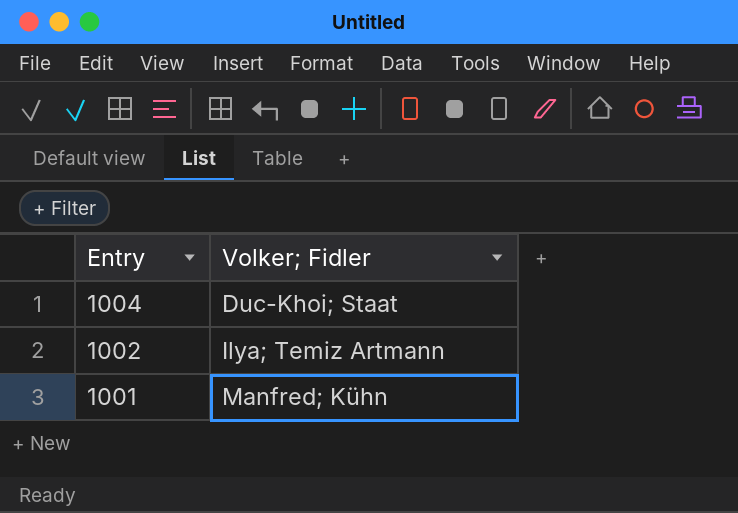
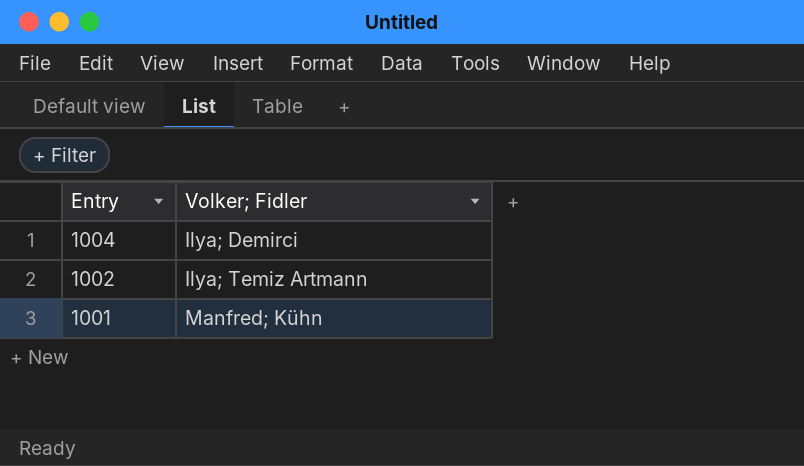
1004 | Volker; Fidler: Duc-Khoi; Staat -> Ilya; Demirci

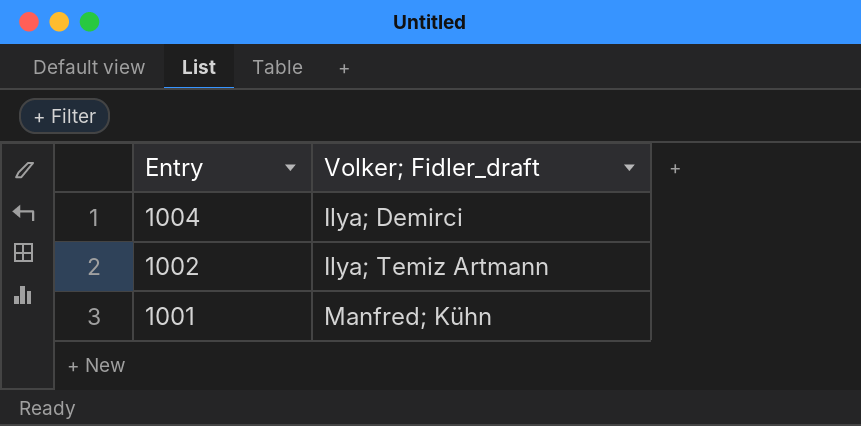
column name: Volker; Fidler -> Volker; Fidler_draft

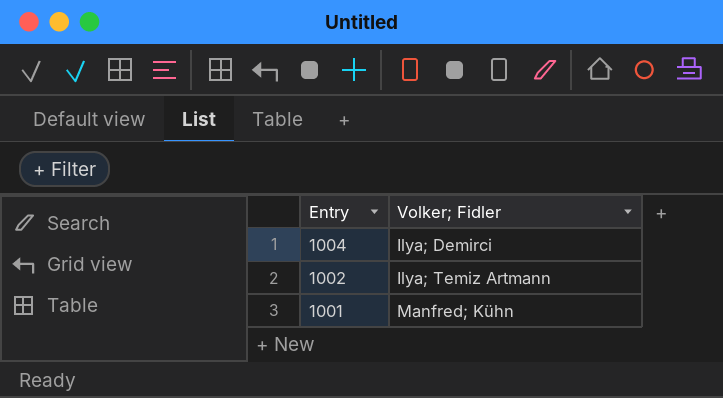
column name: Volker; Fidler_draft -> Volker; Fidler

